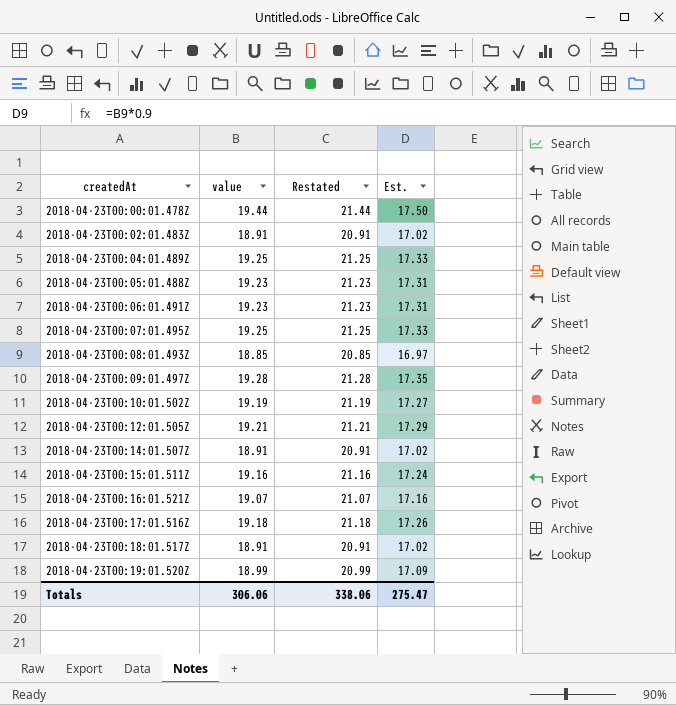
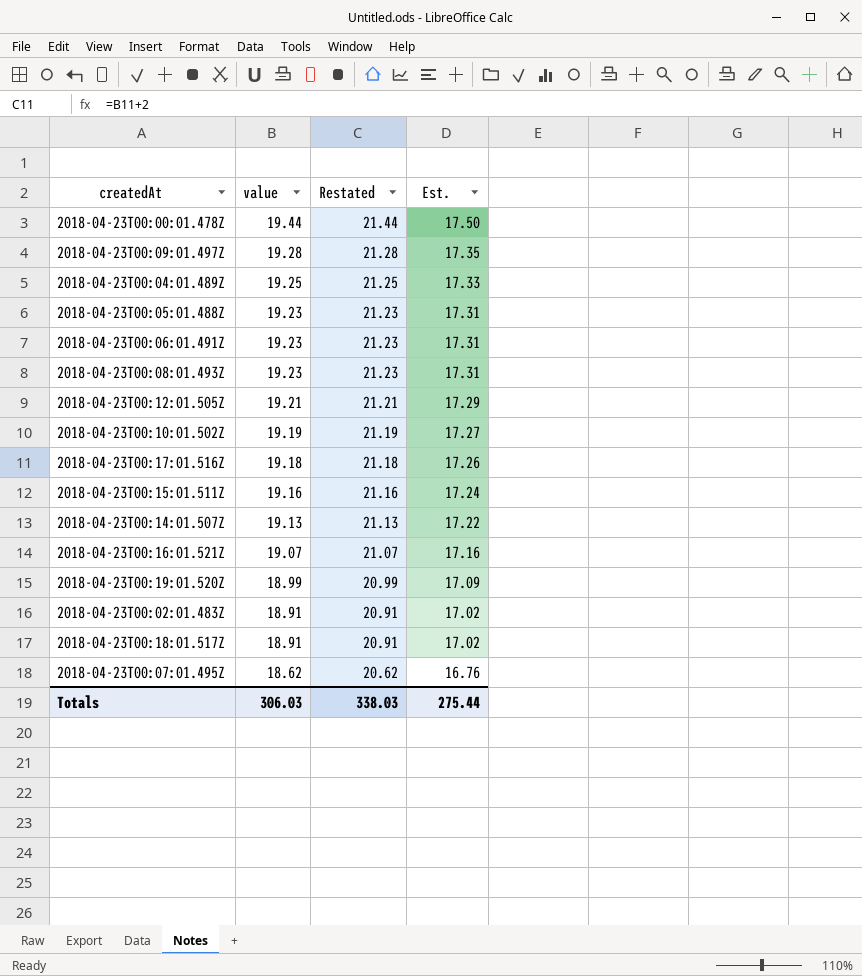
row order: createdAt ascending -> value descending
2018-04-23T00:08:01.493Z | value: 18.85 -> 19.23
2018-04-23T00:08:01.493Z | Restated: 20.85 -> 21.23
2018-04-23T00:08:01.493Z | Est.: 16.97 -> 17.31
2018-04-23T00:14:01.507Z | value: 18.91 -> 19.13
2018-04-23T00:14:01.507Z | Restated: 20.91 -> 21.13
2018-04-23T00:14:01.507Z | Est.: 17.02 -> 17.22
2018-04-23T00:07:01.495Z | value: 19.25 -> 18.62
2018-04-23T00:07:01.495Z | Restated: 21.25 -> 20.62
2018-04-23T00:07:01.495Z | Est.: 17.33 -> 16.76
Totals | value: 306.06 -> 306.03
Totals | Restated: 338.06 -> 338.03
Totals | Est.: 275.47 -> 275.44

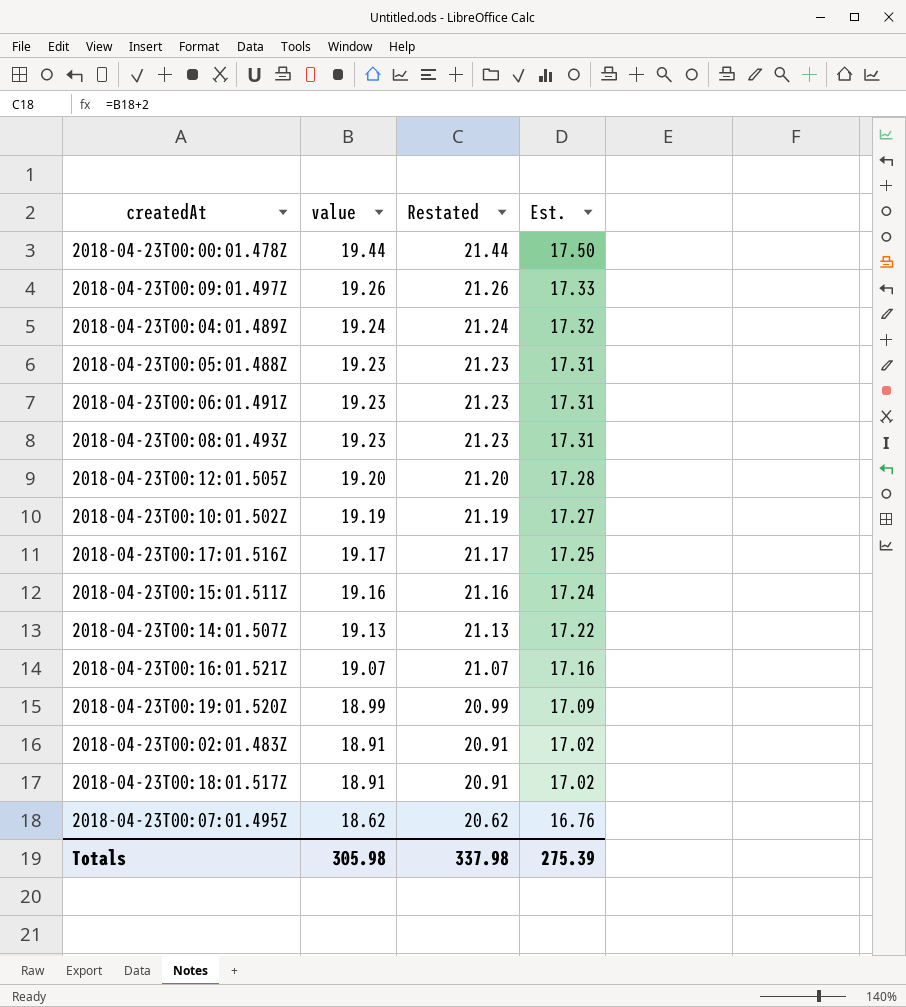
2018-04-23T00:09:01.497Z | value: 19.28 -> 19.26
2018-04-23T00:09:01.497Z | Restated: 21.28 -> 21.26
2018-04-23T00:09:01.497Z | Est.: 17.35 -> 17.33
2018-04-23T00:04:01.489Z | value: 19.25 -> 19.24
2018-04-23T00:04:01.489Z | Restated: 21.25 -> 21.24
2018-04-23T00:04:01.489Z | Est.: 17.33 -> 17.32
2018-04-23T00:12:01.505Z | value: 19.21 -> 19.20
2018-04-23T00:12:01.505Z | Restated: 21.21 -> 21.20
2018-04-23T00:12:01.505Z | Est.: 17.29 -> 17.28
2018-04-23T00:17:01.516Z | value: 19.18 -> 19.17
2018-04-23T00:17:01.516Z | Restated: 21.18 -> 21.17
2018-04-23T00:17:01.516Z | Est.: 17.26 -> 17.25
Totals | value: 306.03 -> 305.98
Totals | Restated: 338.03 -> 337.98
Totals | Est.: 275.44 -> 275.39

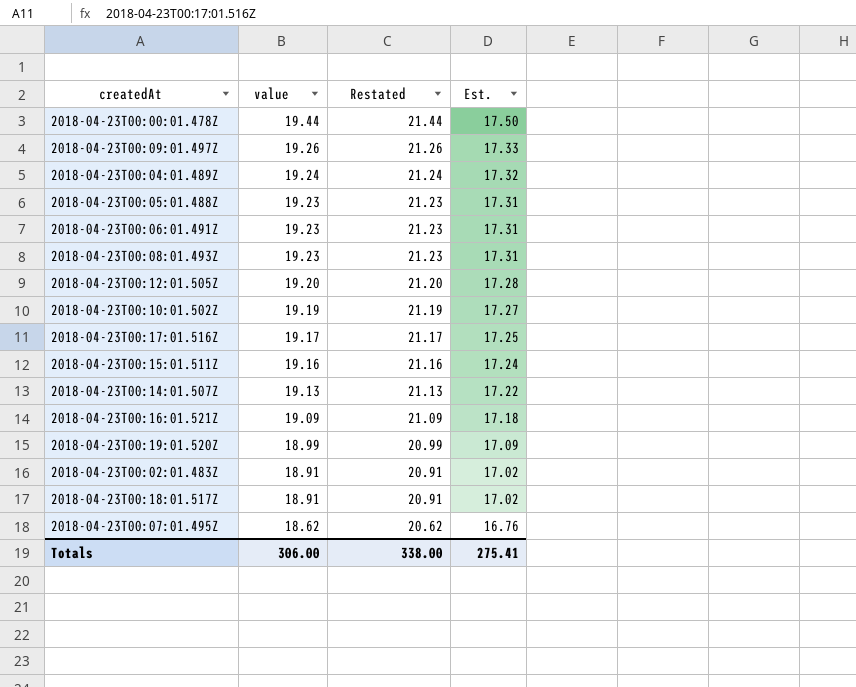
2018-04-23T00:16:01.521Z | value: 19.07 -> 19.09
2018-04-23T00:16:01.521Z | Restated: 21.07 -> 21.09
2018-04-23T00:16:01.521Z | Est.: 17.16 -> 17.18
Totals | value: 305.98 -> 306.00
Totals | Restated: 337.98 -> 338.00
Totals | Est.: 275.39 -> 275.41

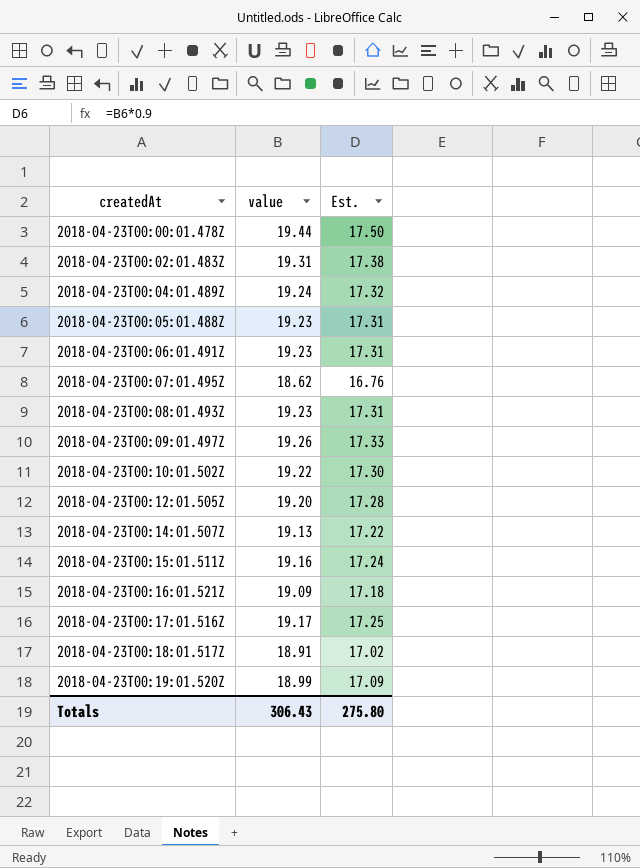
row order: value descending -> createdAt ascending
column Restated | formula: [value] + 2 -> none
2018-04-23T00:02:01.483Z | value: 18.91 -> 19.31
2018-04-23T00:02:01.483Z | Est.: 17.02 -> 17.38
2018-04-23T00:10:01.502Z | value: 19.19 -> 19.22
2018-04-23T00:10:01.502Z | Est.: 17.27 -> 17.30
Totals | value: 306.00 -> 306.43
Totals | Est.: 275.41 -> 275.80

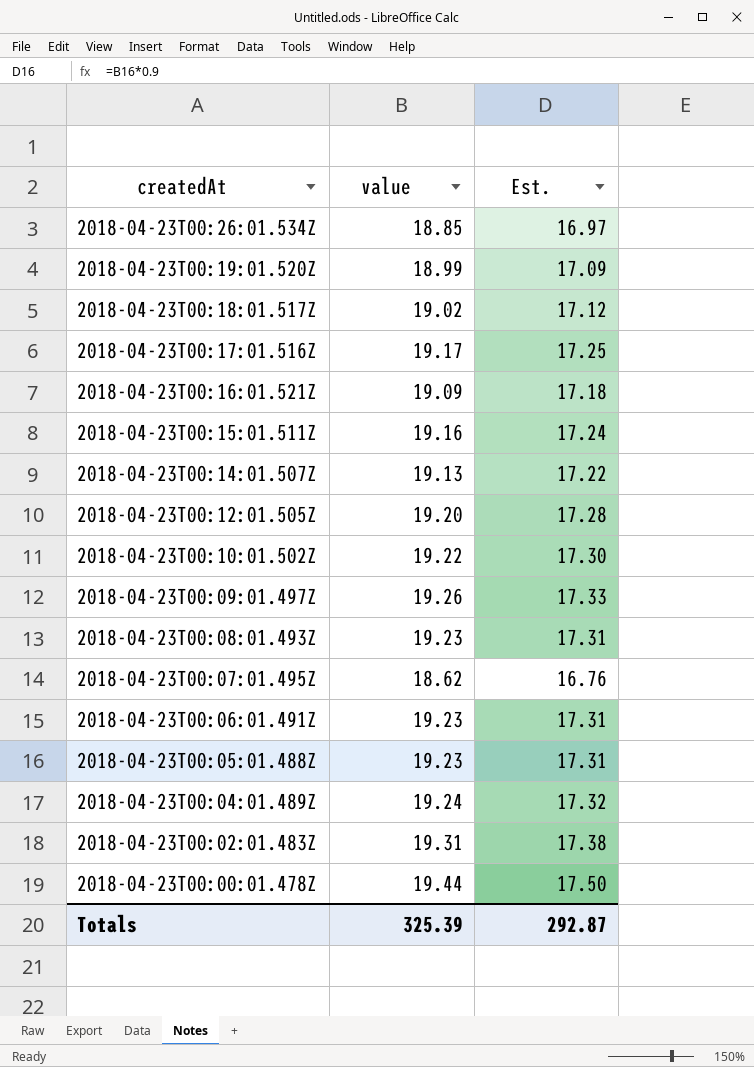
row order: createdAt ascending -> createdAt descending
row 2018-04-23T00:26:01.534Z: none -> 18.85 | 16.97
2018-04-23T00:18:01.517Z | value: 18.91 -> 19.02
2018-04-23T00:18:01.517Z | Est.: 17.02 -> 17.12
Totals | value: 306.43 -> 325.39
Totals | Est.: 275.80 -> 292.87

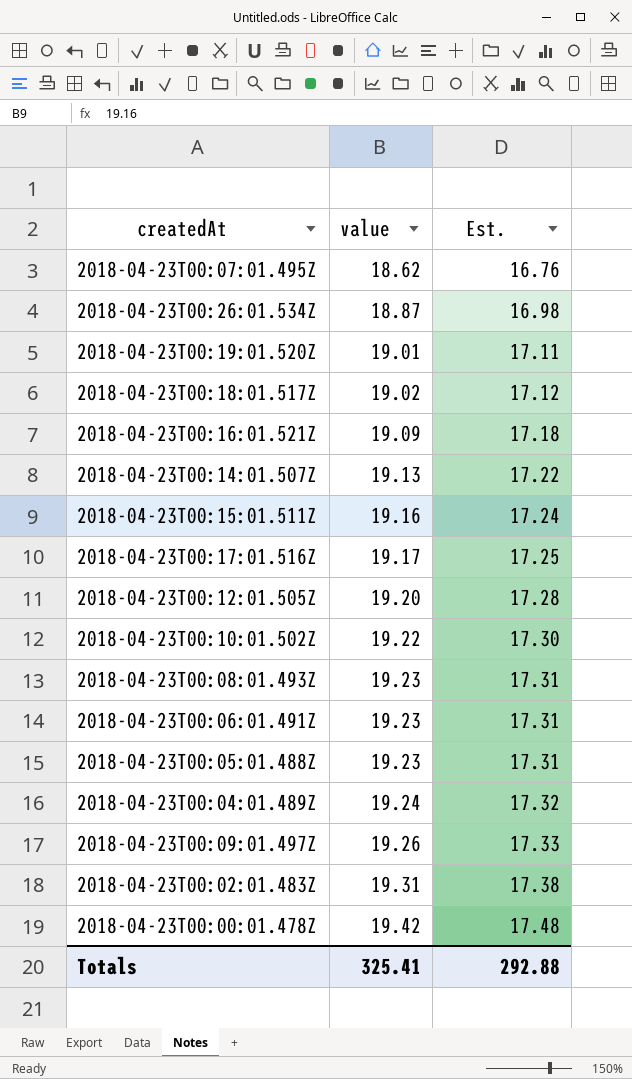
row order: createdAt descending -> value ascending
2018-04-23T00:26:01.534Z | value: 18.85 -> 18.87
2018-04-23T00:26:01.534Z | Est.: 16.97 -> 16.98
2018-04-23T00:19:01.520Z | value: 18.99 -> 19.01
2018-04-23T00:19:01.520Z | Est.: 17.09 -> 17.11
2018-04-23T00:00:01.478Z | value: 19.44 -> 19.42
2018-04-23T00:00:01.478Z | Est.: 17.50 -> 17.48
Totals | value: 325.39 -> 325.41
Totals | Est.: 292.87 -> 292.88

